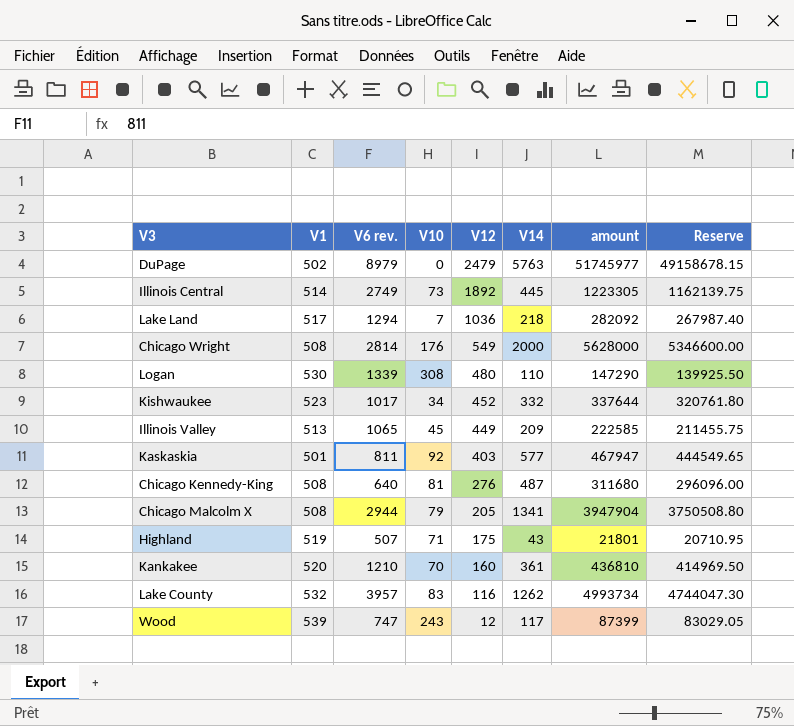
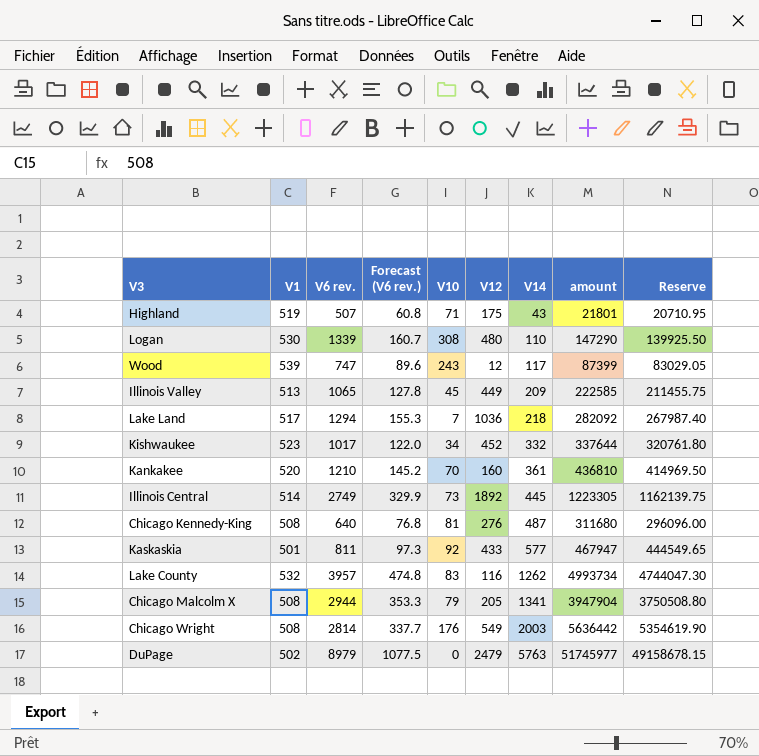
row order: V12 descending -> V14 ascending
column Forecast (V6 rev.) | formula: none -> [V6 rev.] * 0.12
Kaskaskia | V12: 403 -> 433
Chicago Wright | V14: 2000 -> 2003
Chicago Wright | amount: 5628000 -> 5636442
Chicago Wright | Reserve: 5346600.00 -> 5354619.90

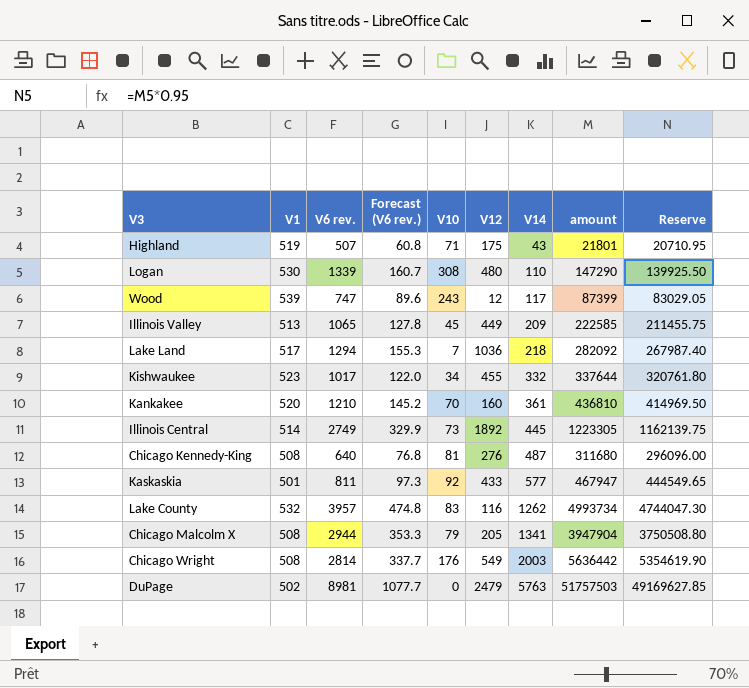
Kishwaukee | V12: 452 -> 455
DuPage | V6 rev.: 8979 -> 8981
DuPage | Forecast (V6 rev.): 1077.5 -> 1077.7
DuPage | amount: 51745977 -> 51757503
DuPage | Reserve: 49158678.15 -> 49169627.85

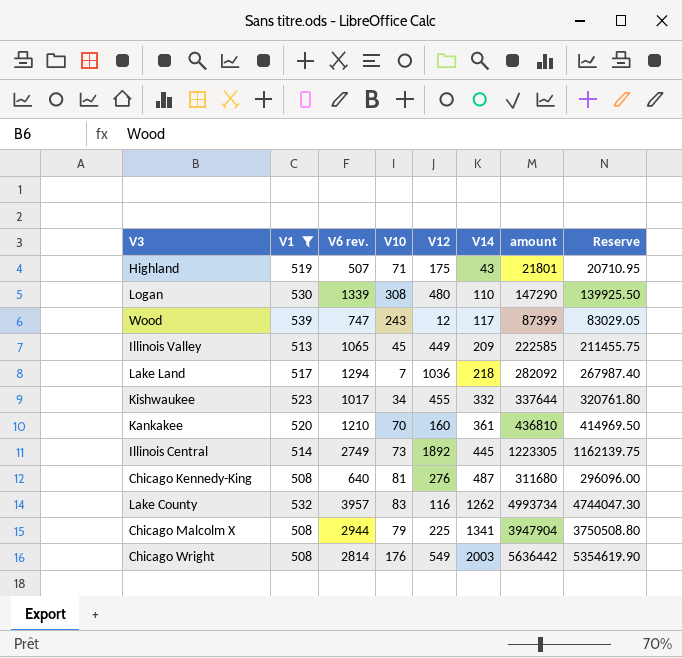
filter: none -> V1 >= 508
column Forecast (V6 rev.) | formula: [V6 rev.] * 0.12 -> none
Chicago Malcolm X | V12: 205 -> 225

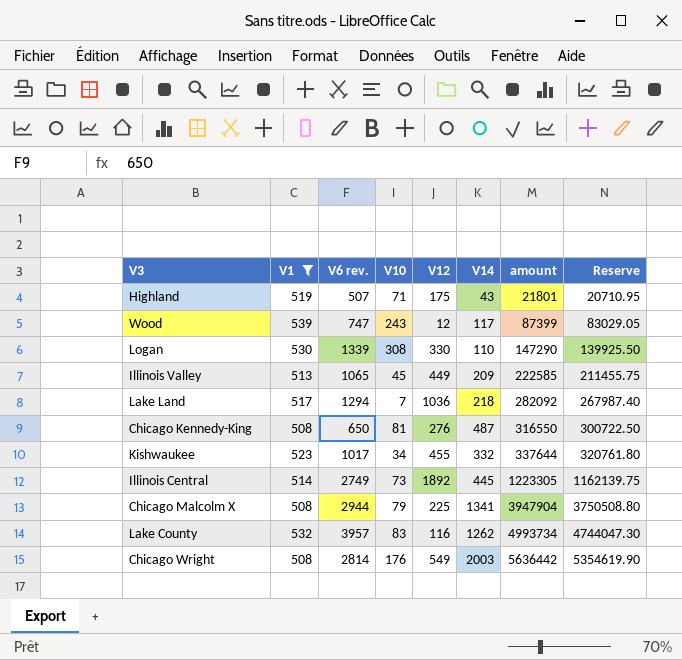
row order: V14 ascending -> amount ascending
row Kankakee: 520 | 1210 | 70 | 160 | 361 | 436810 | 414969.50 -> none
Logan | V12: 480 -> 330
Chicago Kennedy-King | V6 rev.: 640 -> 650
Chicago Kennedy-King | amount: 311680 -> 316550
Chicago Kennedy-King | Reserve: 296096.00 -> 300722.50

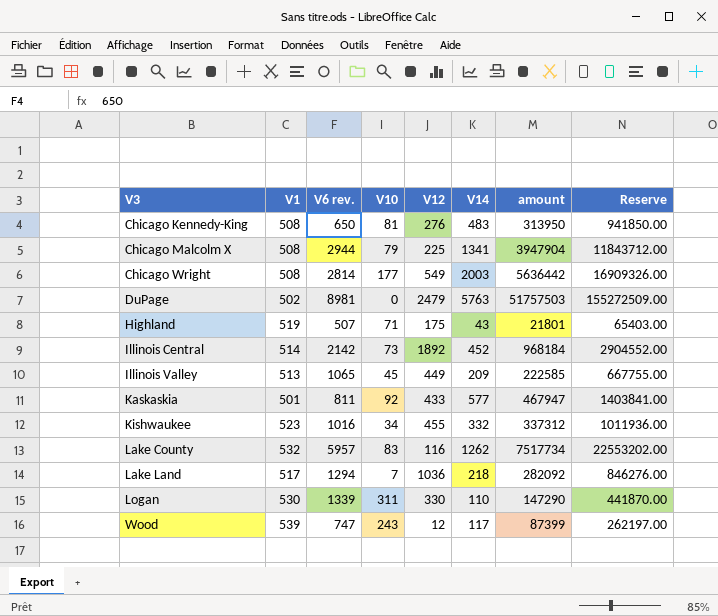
filter: V1 >= 508 -> none
row order: amount ascending -> V3 ascending
column Reserve | formula: [amount] * 0.95 -> [amount] * 3
Chicago Kennedy-King | V14: 487 -> 483
Chicago Kennedy-King | amount: 316550 -> 313950
Chicago Wright | V10: 176 -> 177
Illinois Central | V6 rev.: 2749 -> 2142
Illinois Central | V14: 445 -> 452
Illinois Central | amount: 1223305 -> 968184
Kishwaukee | V6 rev.: 1017 -> 1016
Kishwaukee | amount: 337644 -> 337312
Lake County | V6 rev.: 3957 -> 5957
Lake County | amount: 4993734 -> 7517734
Logan | V10: 308 -> 311

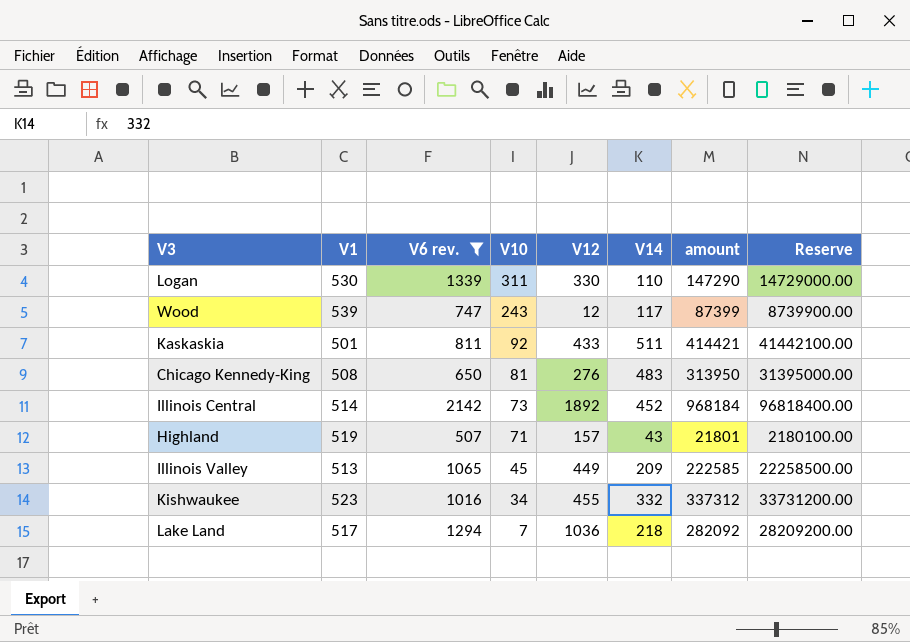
filter: none -> V6 rev. <= 2142
row order: V3 ascending -> V10 descending
column Reserve | formula: [amount] * 3 -> [amount] * 100
Kaskaskia | V14: 577 -> 511
Kaskaskia | amount: 467947 -> 414421
Highland | V12: 175 -> 157

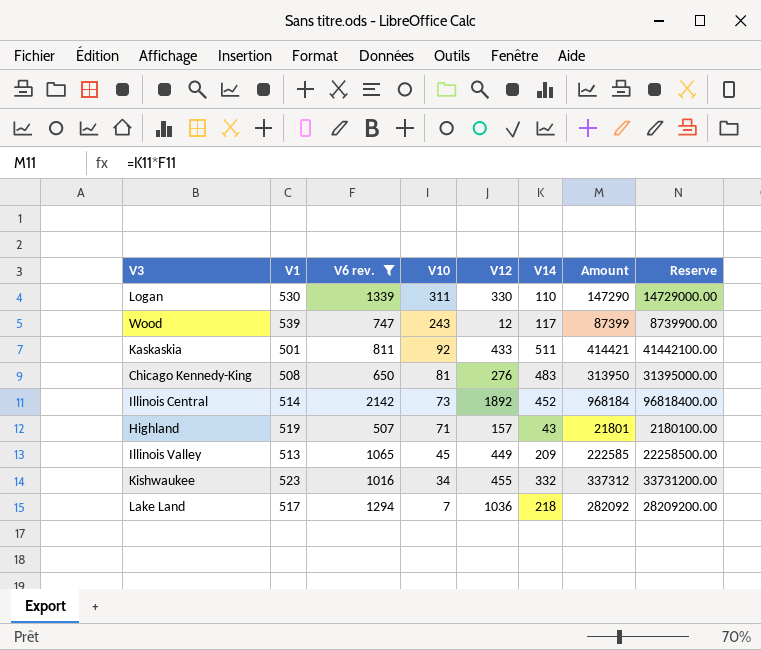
column name: amount -> Amount

